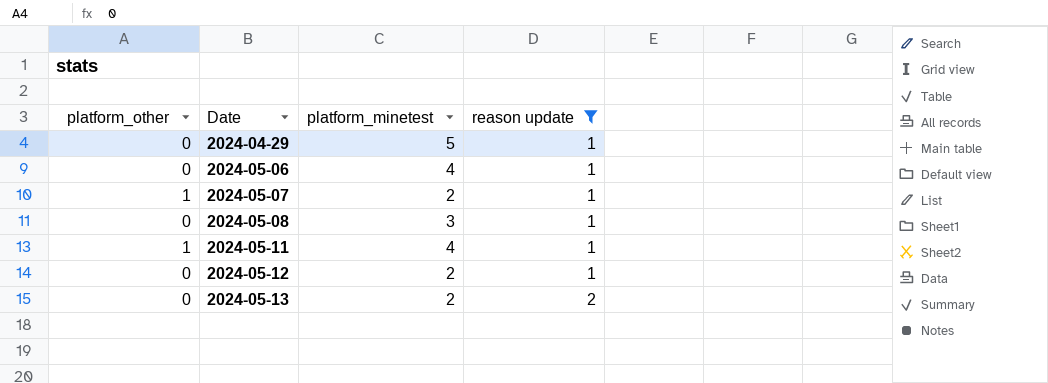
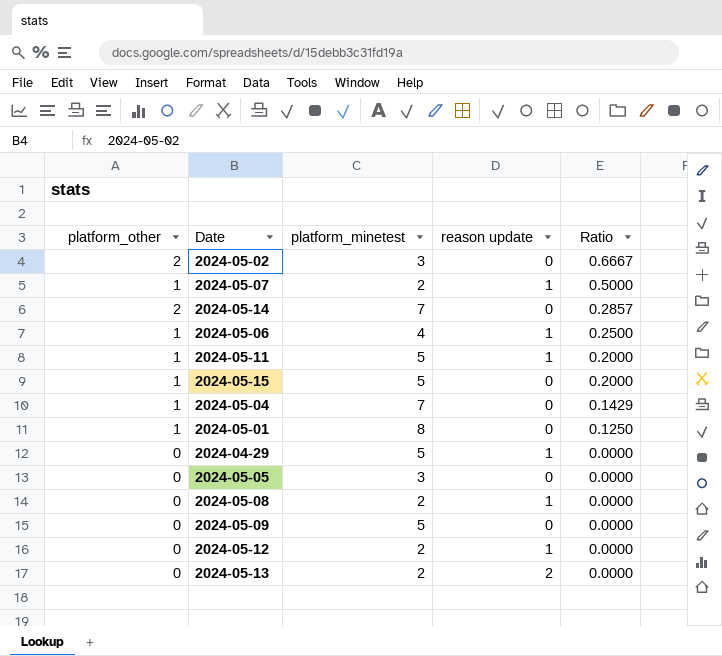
filter: reason update != 0 -> none
row order: Date ascending -> Ratio descending
column Ratio | formula: none -> [platform_other] / [platform_minetest]
2024-05-06 | platform_other: 0 -> 1
2024-05-11 | platform_minetest: 4 -> 5
2024-05-08 | platform_minetest: 3 -> 2

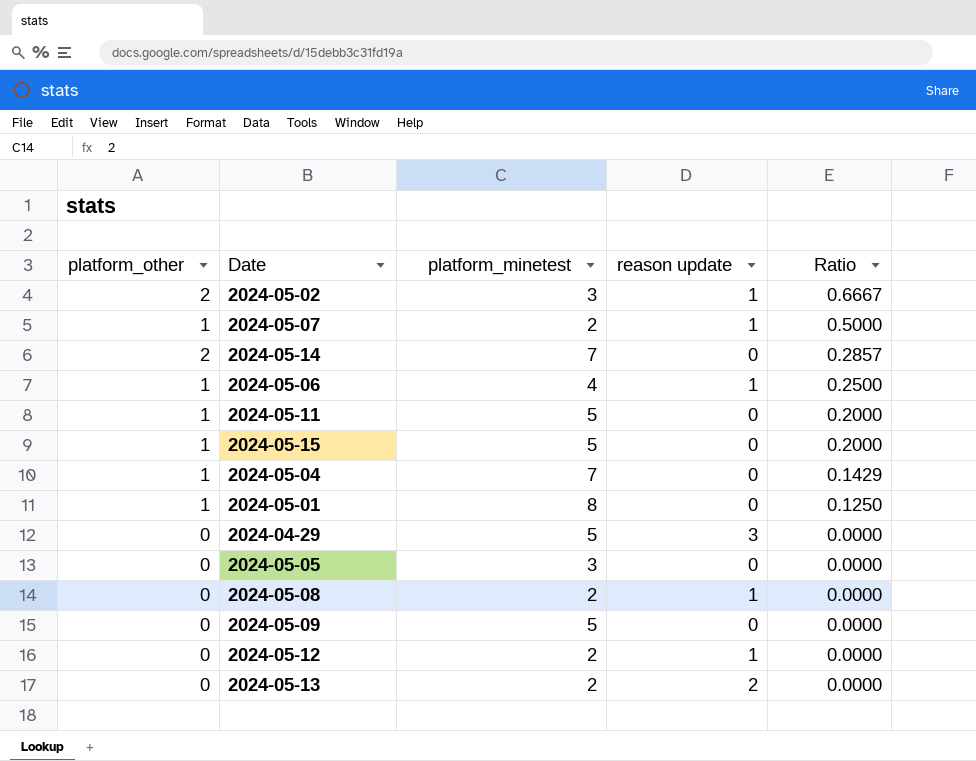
2024-05-02 | reason update: 0 -> 1
2024-05-11 | reason update: 1 -> 0
2024-04-29 | reason update: 1 -> 3

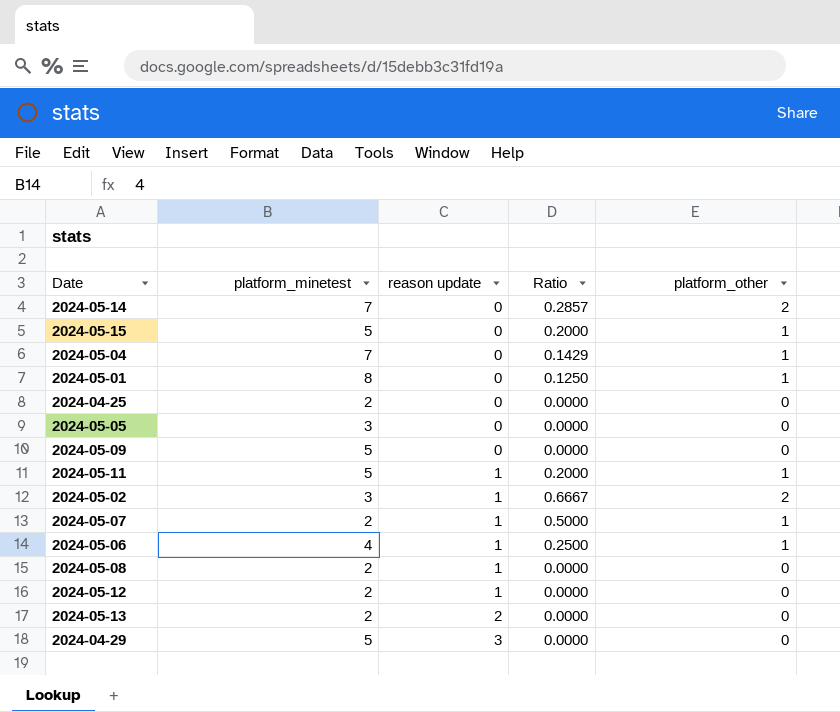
row order: Ratio descending -> reason update ascending
column platform_other | position: 1 -> 5
row 2024-04-25: none -> 2 | 0 | 0.0000 | 0
2024-05-11 | reason update: 0 -> 1

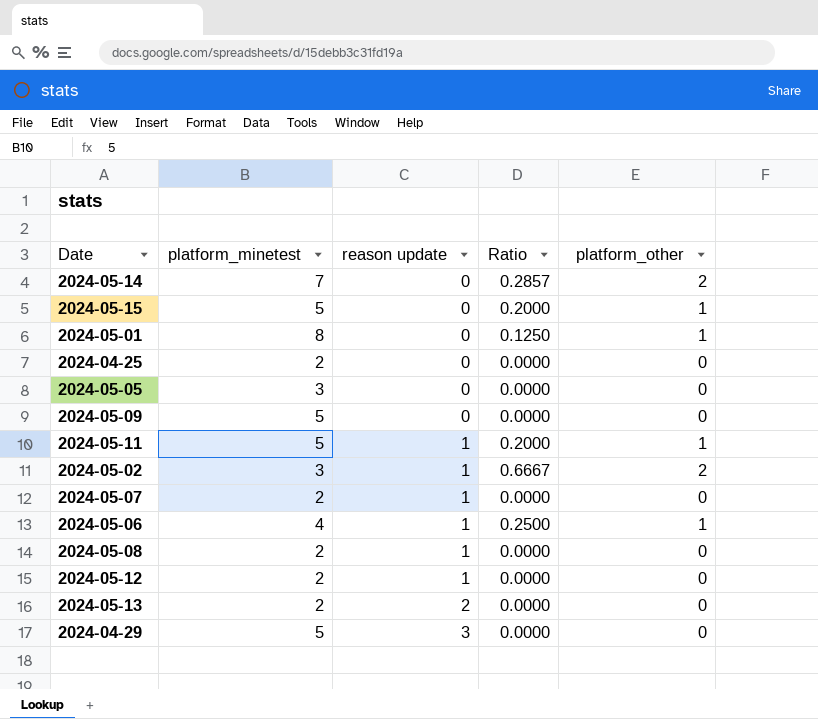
row 2024-05-04: 7 | 0 | 0.1429 | 1 -> none
2024-05-07 | Ratio: 0.5000 -> 0.0000
2024-05-07 | platform_other: 1 -> 0

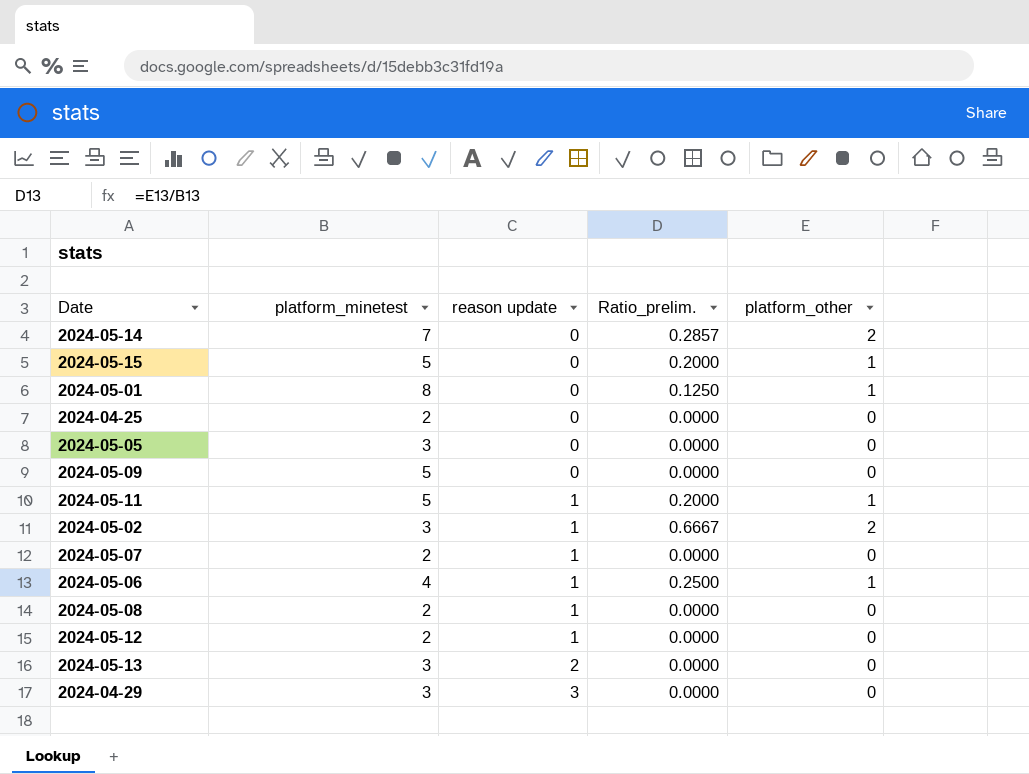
column name: Ratio -> Ratio_prelim.
2024-05-13 | platform_minetest: 2 -> 3
2024-04-29 | platform_minetest: 5 -> 3

